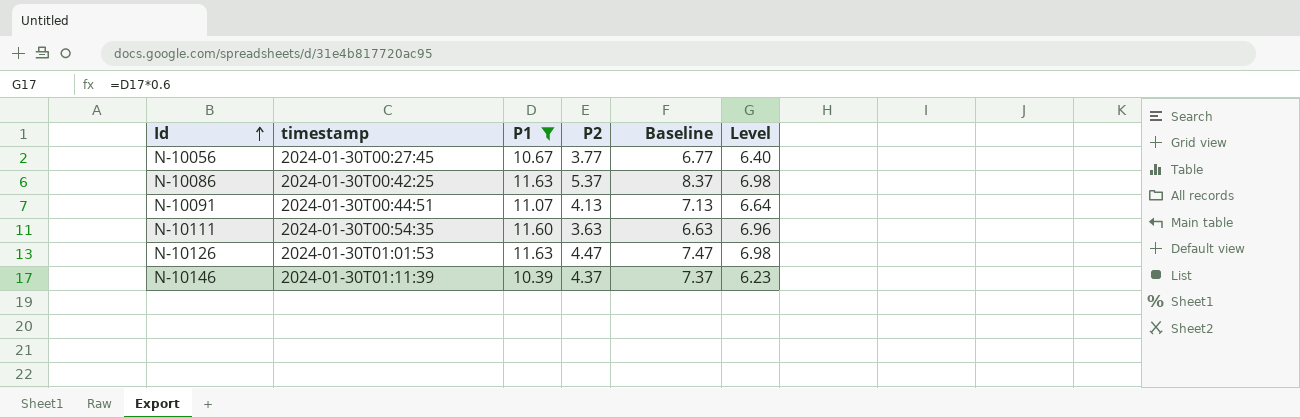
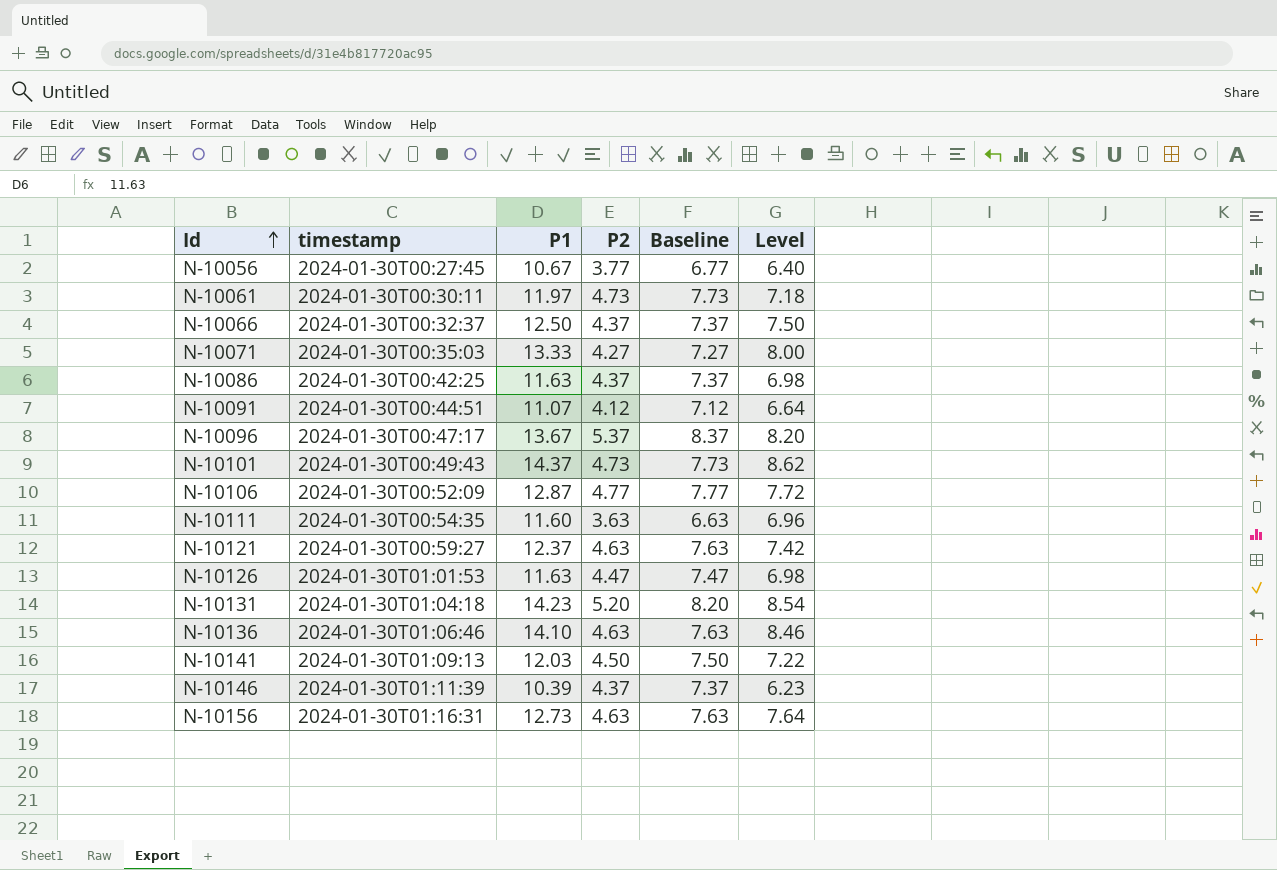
filter: P1 <= 11.63 -> none
N-10086 | P2: 5.37 -> 4.37
N-10086 | Baseline: 8.37 -> 7.37
N-10091 | P2: 4.13 -> 4.12
N-10091 | Baseline: 7.13 -> 7.12

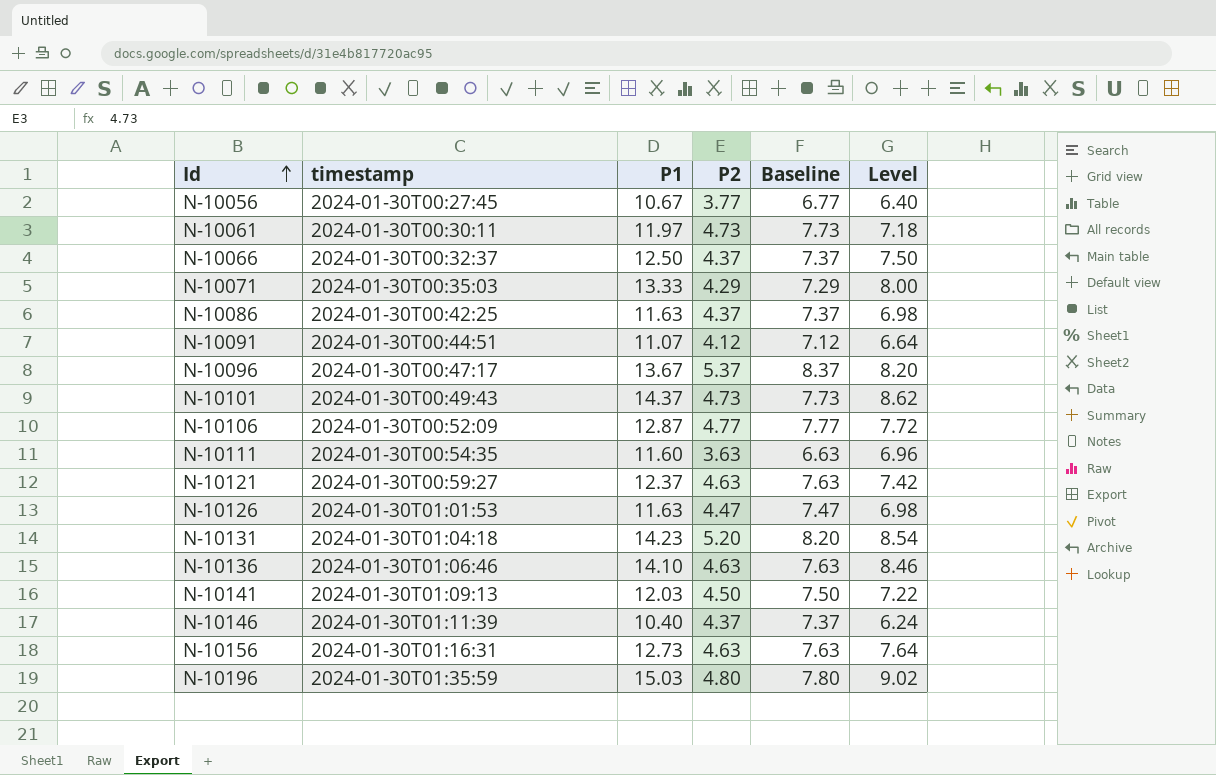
N-10071 | P2: 4.27 -> 4.29
N-10071 | Baseline: 7.27 -> 7.29
N-10146 | P1: 10.39 -> 10.40
N-10146 | Level: 6.23 -> 6.24
row N-10196: none -> 2024-01-30T01:35:59 | 15.03 | 4.80 | 7.80 | 9.02

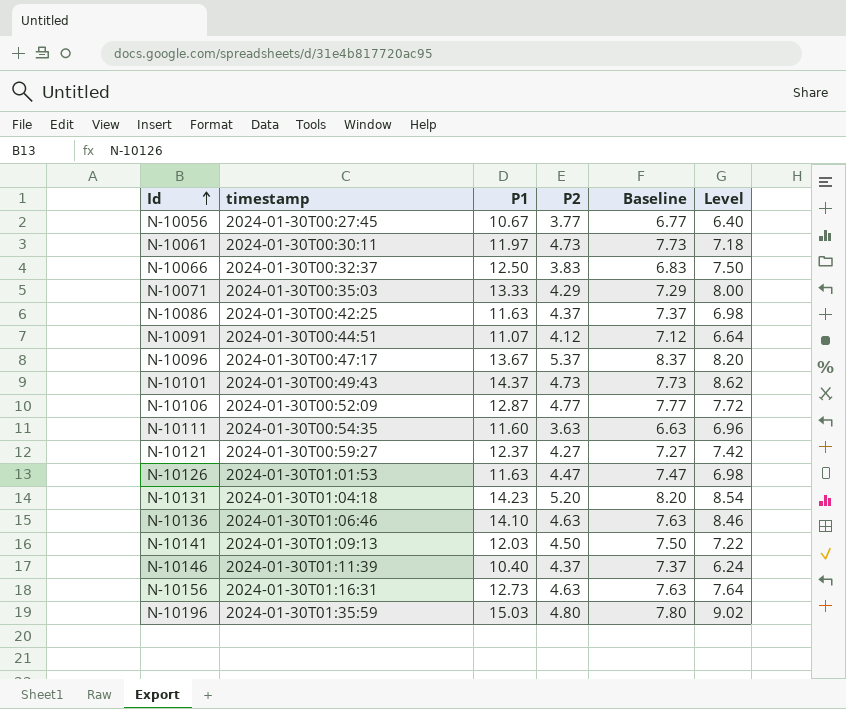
N-10066 | P2: 4.37 -> 3.83
N-10066 | Baseline: 7.37 -> 6.83
N-10121 | P2: 4.63 -> 4.27
N-10121 | Baseline: 7.63 -> 7.27

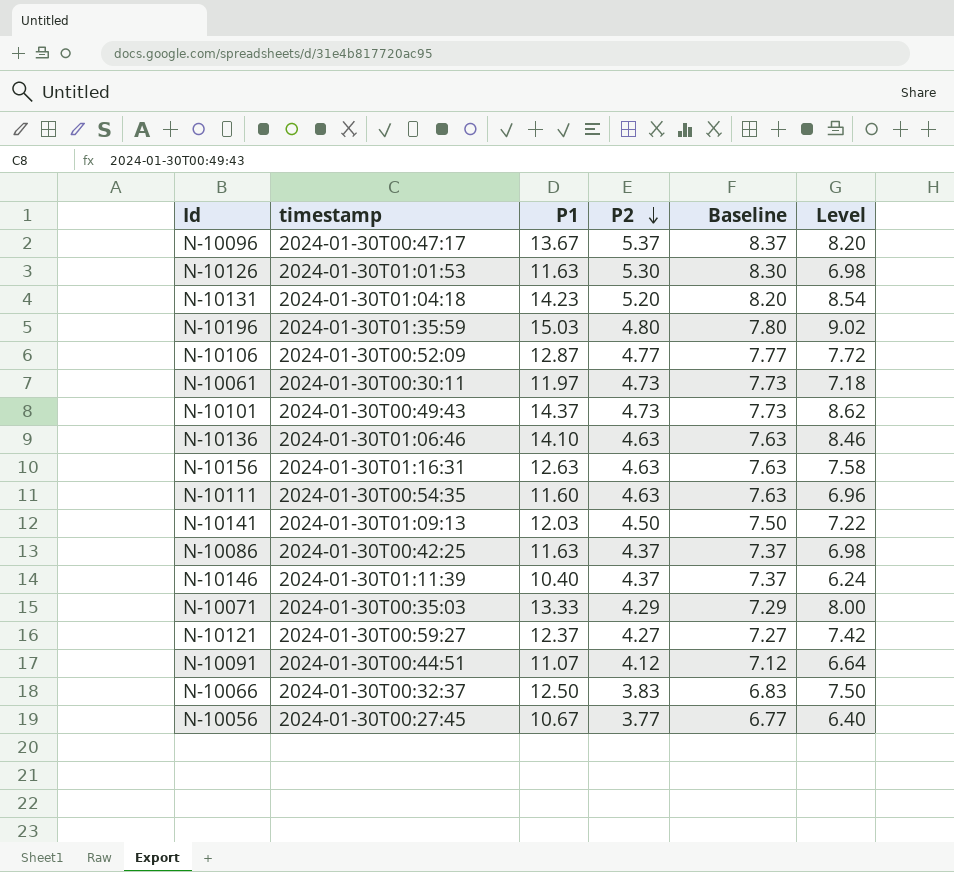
row order: Id ascending -> P2 descending
N-10126 | P2: 4.47 -> 5.30
N-10126 | Baseline: 7.47 -> 8.30
N-10156 | P1: 12.73 -> 12.63
N-10156 | Level: 7.64 -> 7.58
N-10111 | P2: 3.63 -> 4.63
N-10111 | Baseline: 6.63 -> 7.63

